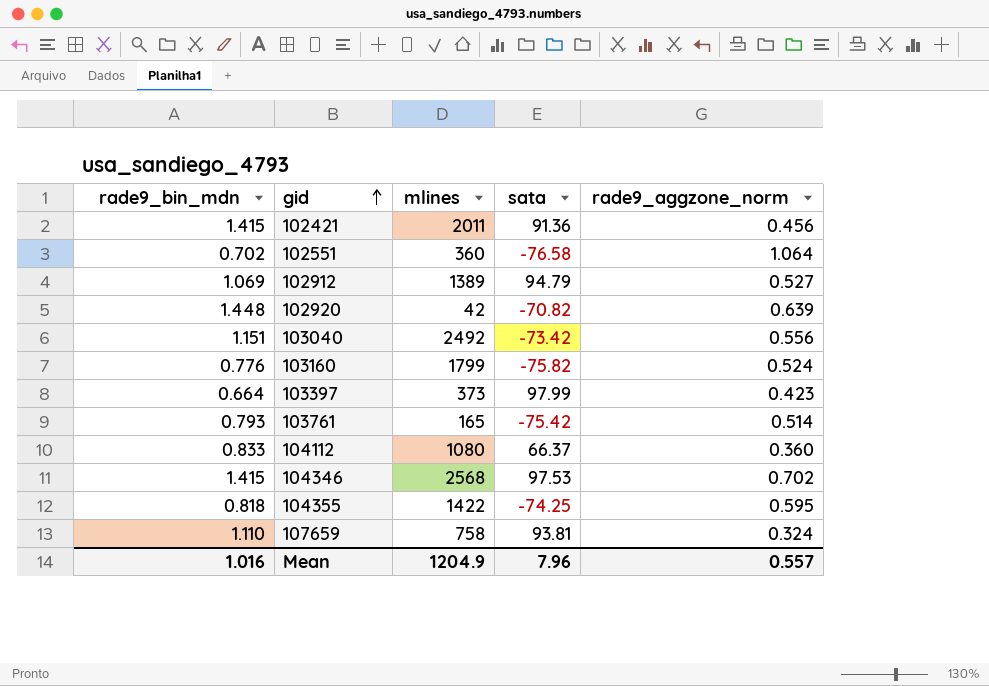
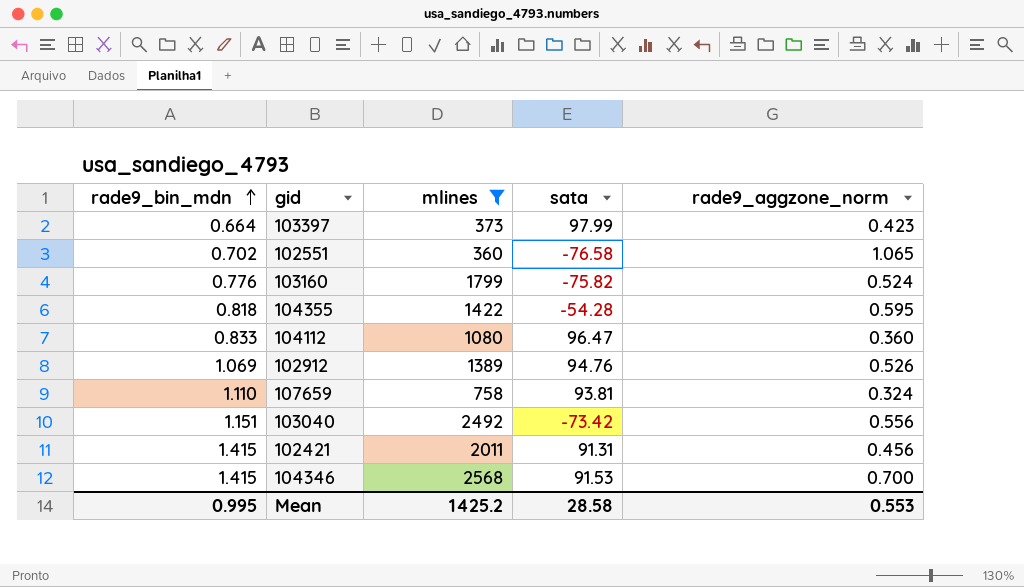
filter: none -> mlines >= 360
row order: gid ascending -> rade9_bin_mdn ascending
102551 | rade9_aggzone_norm: 1.064 -> 1.065
104355 | sata: -74.25 -> -54.28
104112 | sata: 66.37 -> 96.47
102912 | sata: 94.79 -> 94.76
102912 | rade9_aggzone_norm: 0.527 -> 0.526
102421 | sata: 91.36 -> 91.31
104346 | sata: 97.53 -> 91.53
104346 | rade9_aggzone_norm: 0.702 -> 0.700
Mean | rade9_bin_mdn: 1.016 -> 0.995
Mean | mlines: 1204.9 -> 1425.2
Mean | sata: 7.96 -> 28.58
Mean | rade9_aggzone_norm: 0.557 -> 0.553

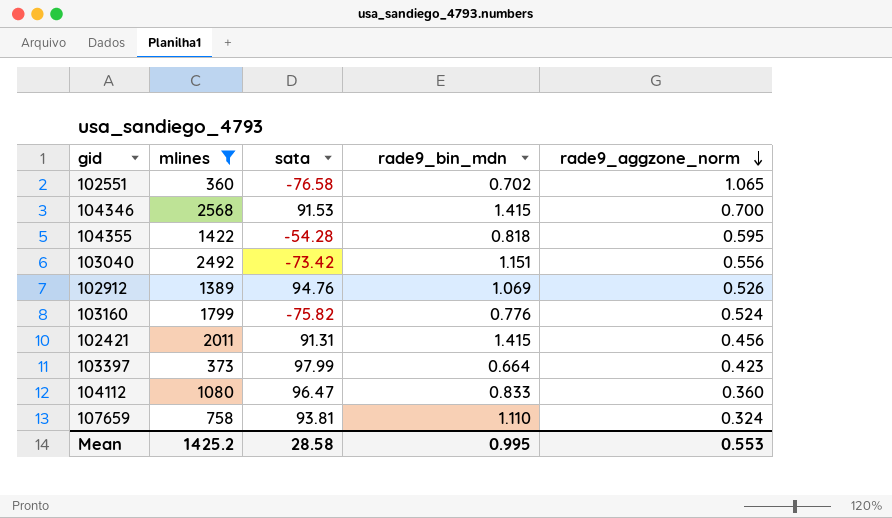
row order: rade9_bin_mdn ascending -> rade9_aggzone_norm descending
column rade9_bin_mdn | position: 1 -> 4

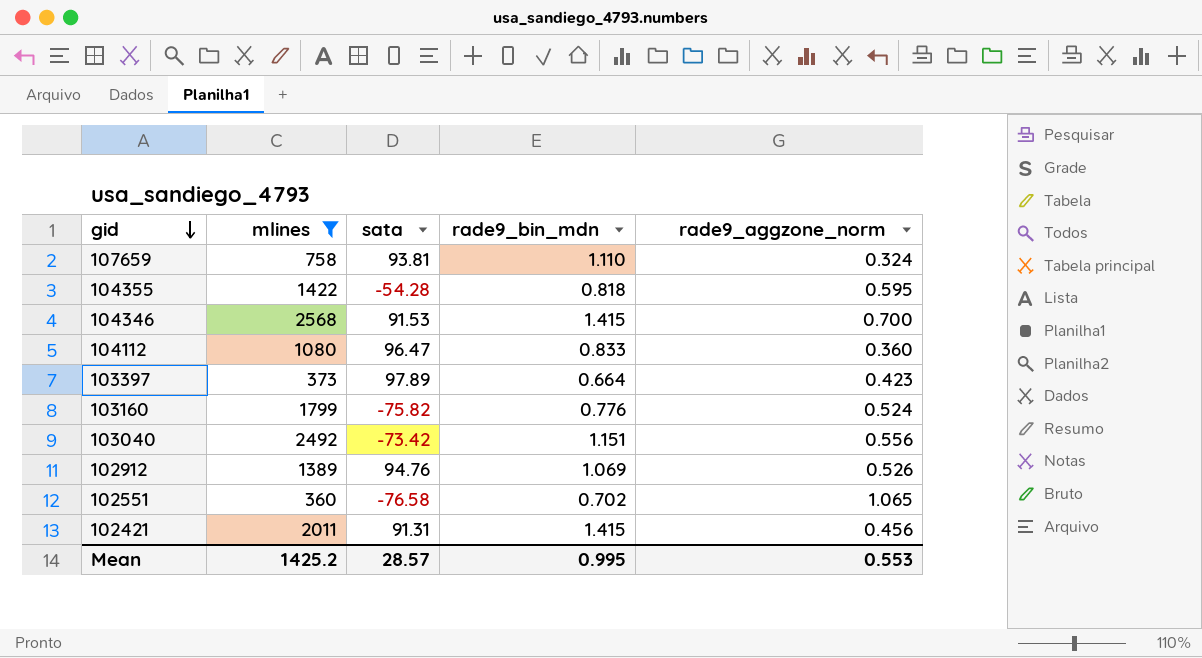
row order: rade9_aggzone_norm descending -> gid descending
103397 | sata: 97.99 -> 97.89
Mean | sata: 28.58 -> 28.57

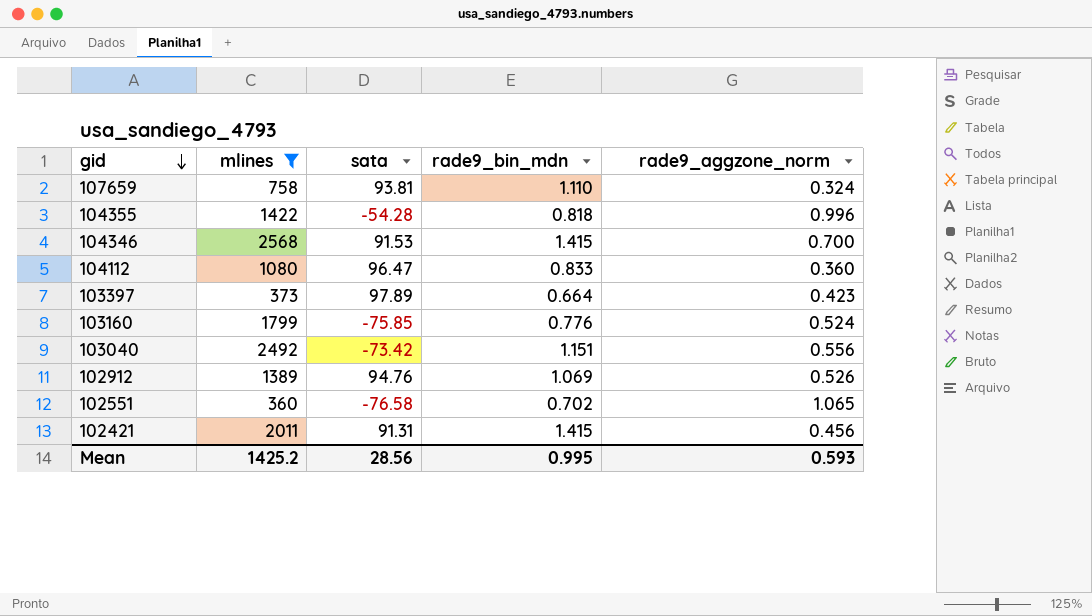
104355 | rade9_aggzone_norm: 0.595 -> 0.996
103160 | sata: -75.82 -> -75.85
Mean | sata: 28.57 -> 28.56
Mean | rade9_aggzone_norm: 0.553 -> 0.593

